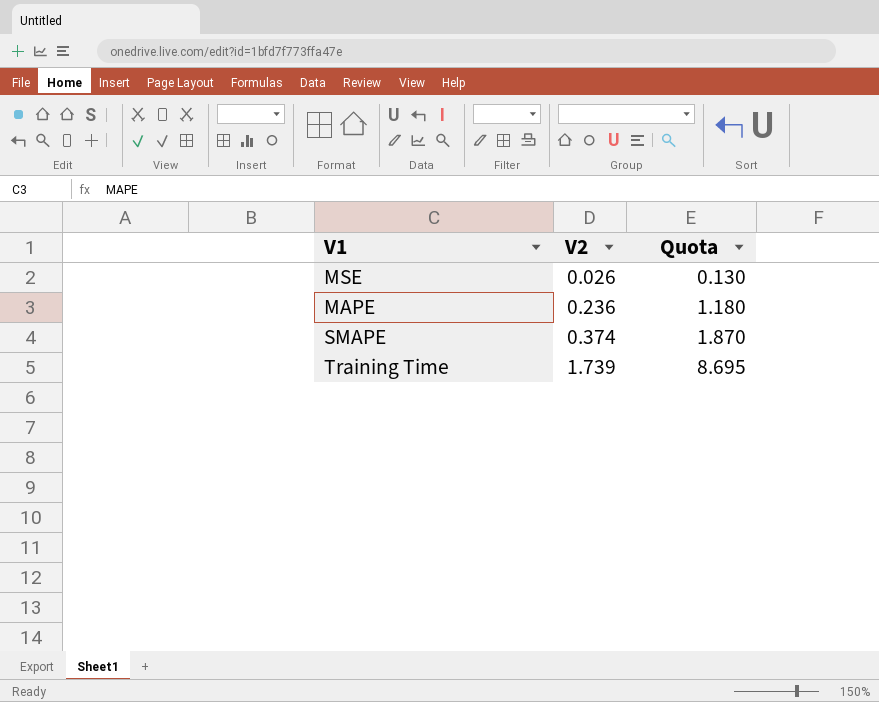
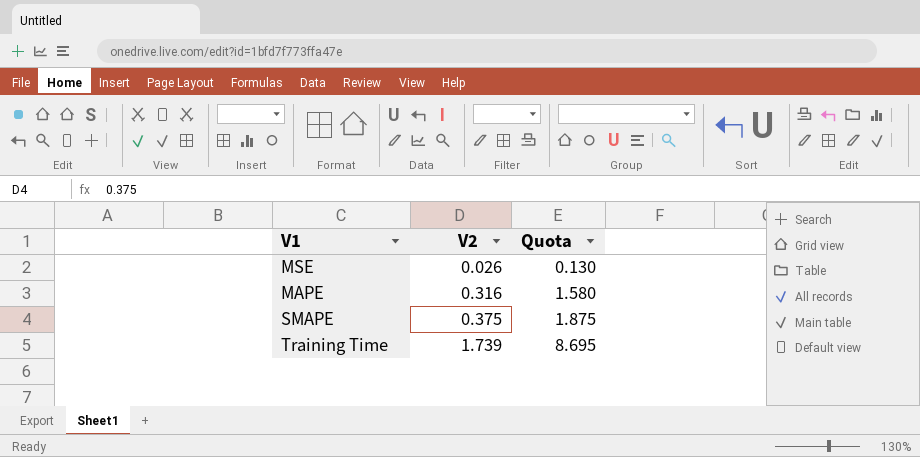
MAPE | V2: 0.236 -> 0.316
MAPE | Quota: 1.180 -> 1.580
SMAPE | V2: 0.374 -> 0.375
SMAPE | Quota: 1.870 -> 1.875

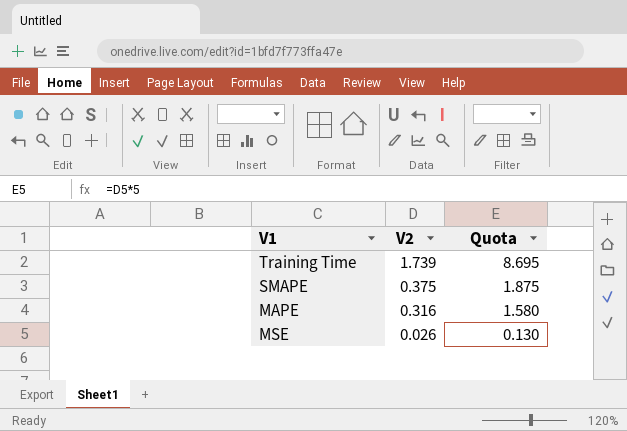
row order: V2 ascending -> V2 descending

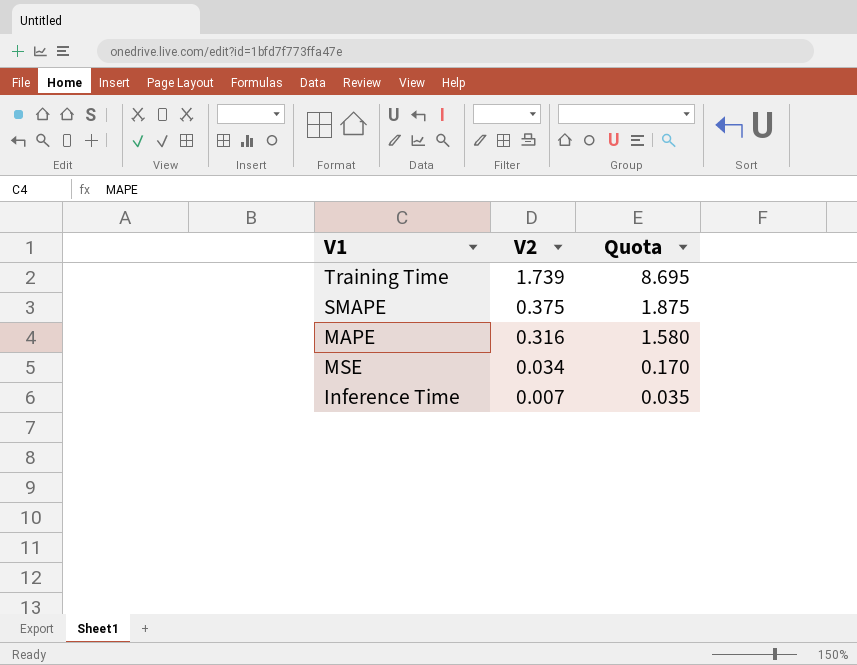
MSE | V2: 0.026 -> 0.034
MSE | Quota: 0.130 -> 0.170
row Inference Time: none -> 0.007 | 0.035

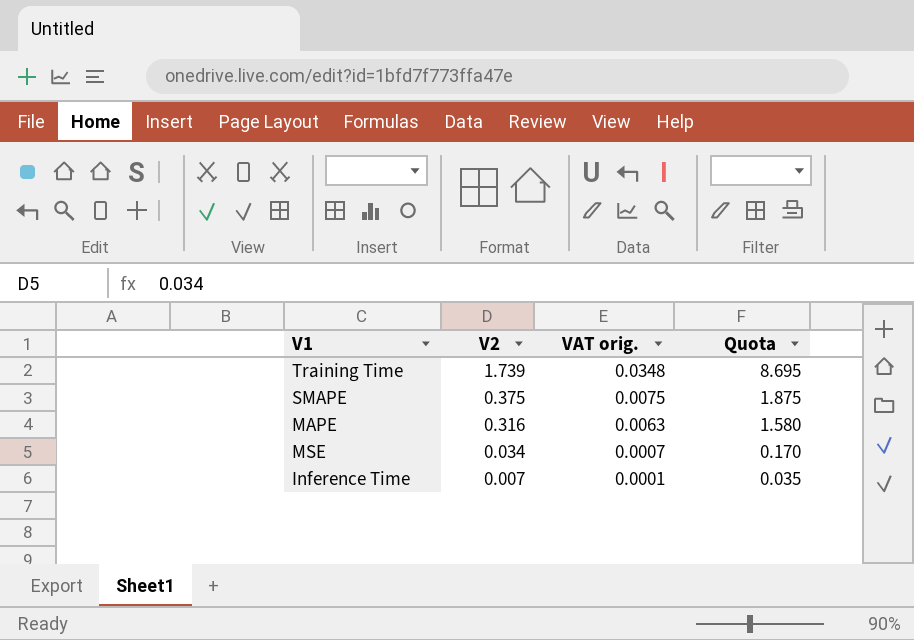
column VAT orig. | formula: none -> [V2] * 0.02

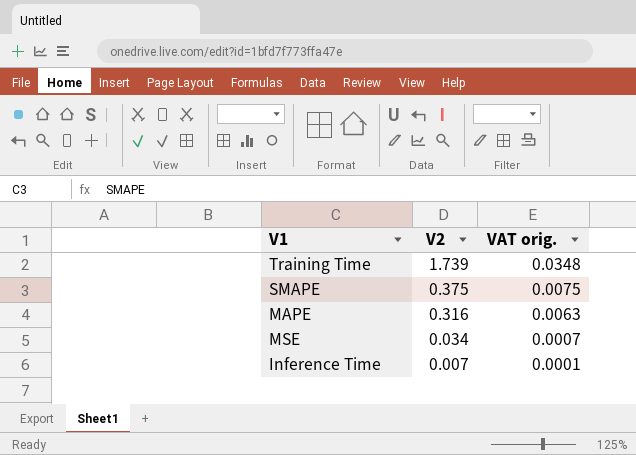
column Quota | formula: [V2] * 5 -> none

